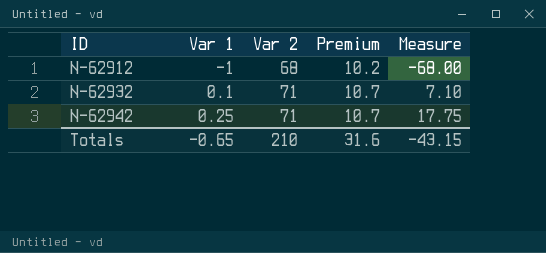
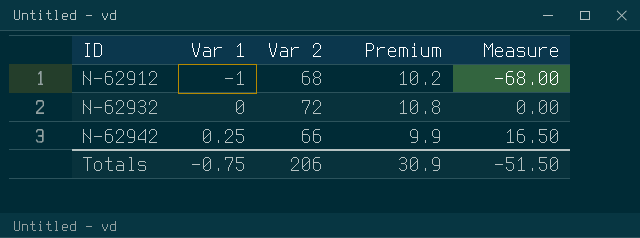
N-62932 | Var 1: 0.1 -> 0
N-62932 | Var 2: 71 -> 72
N-62932 | Premium: 10.7 -> 10.8
N-62932 | Measure: 7.10 -> 0.00
N-62942 | Var 2: 71 -> 66
N-62942 | Premium: 10.7 -> 9.9
N-62942 | Measure: 17.75 -> 16.50
Totals | Var 1: -0.65 -> -0.75
Totals | Var 2: 210 -> 206
Totals | Premium: 31.6 -> 30.9
Totals | Measure: -43.15 -> -51.50

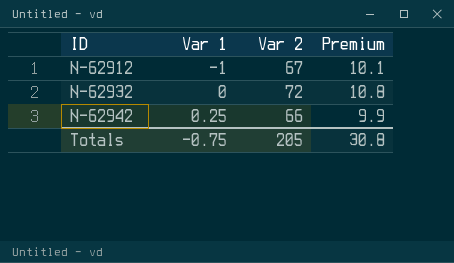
column Measure | formula: [Var 1] * [Var 2] -> none
N-62912 | Var 2: 68 -> 67
N-62912 | Premium: 10.2 -> 10.1
Totals | Var 2: 206 -> 205
Totals | Premium: 30.9 -> 30.8

